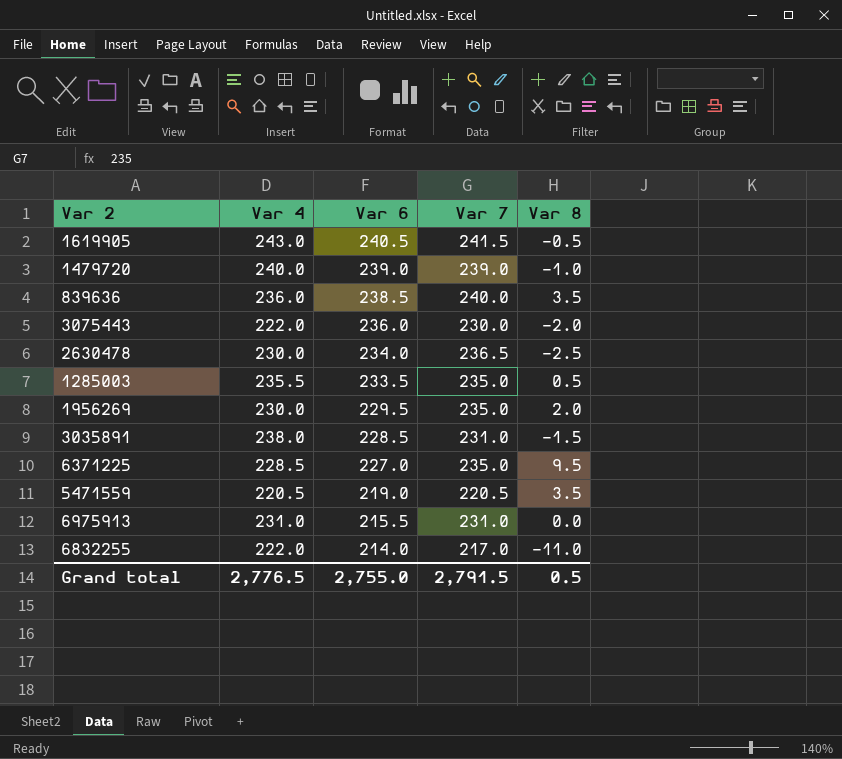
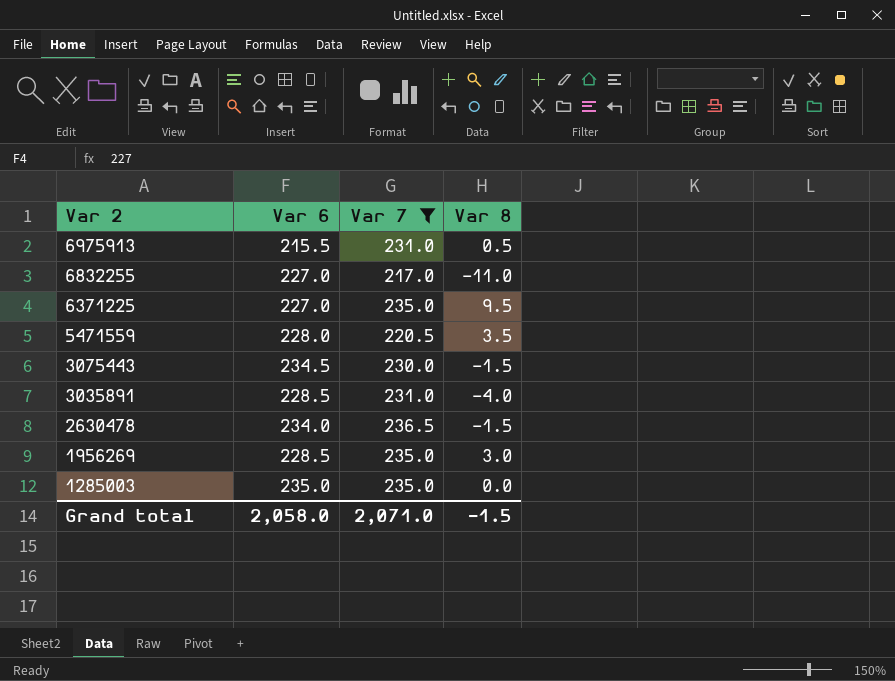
filter: none -> Var 7 <= 236.5
row order: Var 6 descending -> Var 2 descending
column Var 4 | position: 2 -> none
6975913 | Var 8: 0.0 -> 0.5
6832255 | Var 6: 214.0 -> 227.0
5471559 | Var 6: 219.0 -> 228.0
3075443 | Var 6: 236.0 -> 234.5
3075443 | Var 8: -2.0 -> -1.5
3035891 | Var 8: -1.5 -> -4.0
2630478 | Var 8: -2.5 -> -1.5
1956269 | Var 6: 229.5 -> 228.5
1956269 | Var 8: 2.0 -> 3.0
1285003 | Var 6: 233.5 -> 235.0
1285003 | Var 8: 0.5 -> 0.0
Grand total | Var 6: 2,755.0 -> 2,058.0
Grand total | Var 7: 2,791.5 -> 2,071.0
Grand total | Var 8: 0.5 -> -1.5

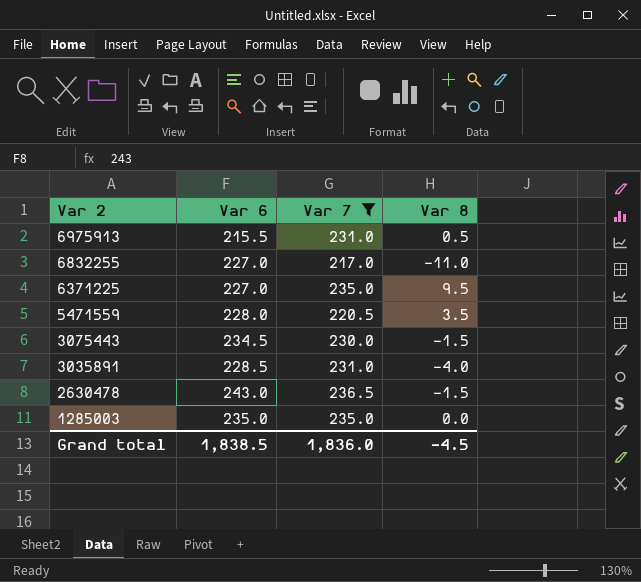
row 1956269: 228.5 | 235.0 | 3.0 -> none
2630478 | Var 6: 234.0 -> 243.0
Grand total | Var 6: 2,058.0 -> 1,838.5
Grand total | Var 7: 2,071.0 -> 1,836.0
Grand total | Var 8: -1.5 -> -4.5

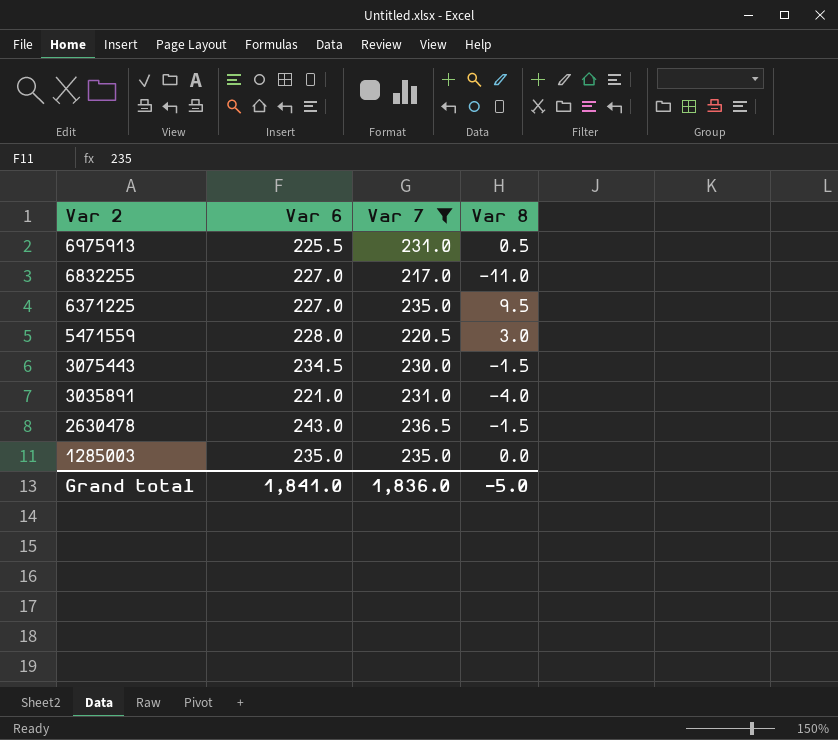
6975913 | Var 6: 215.5 -> 225.5
5471559 | Var 8: 3.5 -> 3.0
3035891 | Var 6: 228.5 -> 221.0
Grand total | Var 6: 1,838.5 -> 1,841.0
Grand total | Var 8: -4.5 -> -5.0

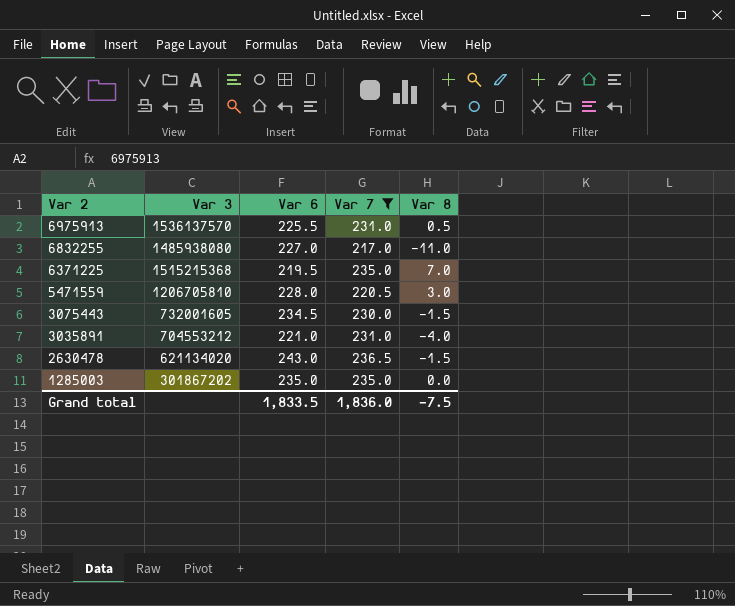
column Var 3 | position: none -> 2
6371225 | Var 6: 227.0 -> 219.5
6371225 | Var 8: 9.5 -> 7.0
Grand total | Var 6: 1,841.0 -> 1,833.5
Grand total | Var 8: -5.0 -> -7.5

